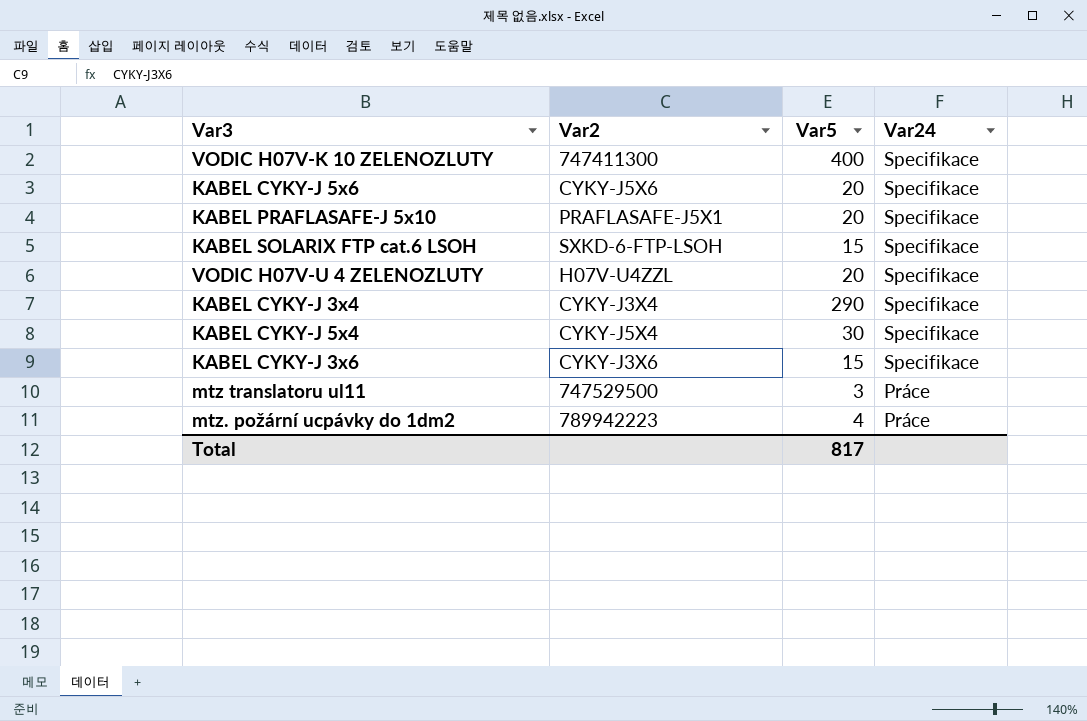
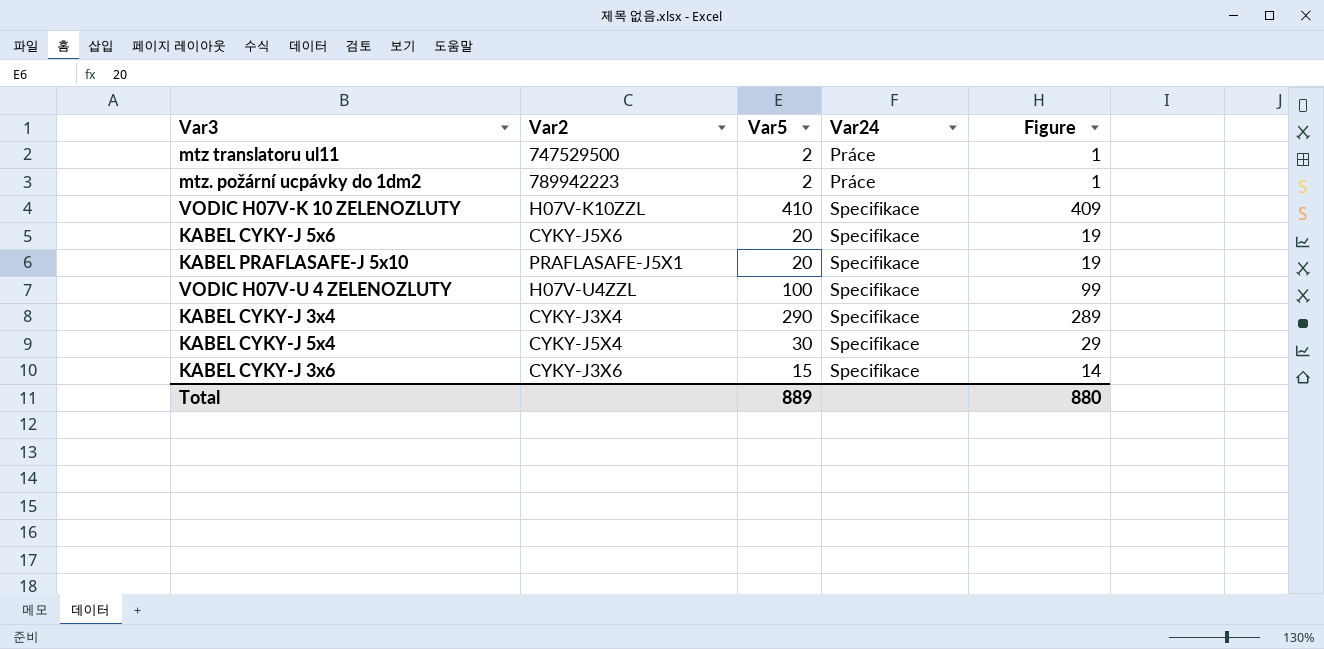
row order: Var24 descending -> Var24 ascending
column Figure | formula: none -> [Var5] - 1
row KABEL SOLARIX FTP cat.6 LSOH: SXKD-6-FTP-LSOH | 15 | Specifikace -> none
mtz translatoru ul11 | Var5: 3 -> 2
mtz. požární ucpávky do 1dm2 | Var5: 4 -> 2
VODIC H07V-K 10 ZELENOZLUTY | Var2: 747411300 -> H07V-K10ZZL
VODIC H07V-K 10 ZELENOZLUTY | Var5: 400 -> 410
VODIC H07V-U 4 ZELENOZLUTY | Var5: 20 -> 100
Total | Var5: 817 -> 889

